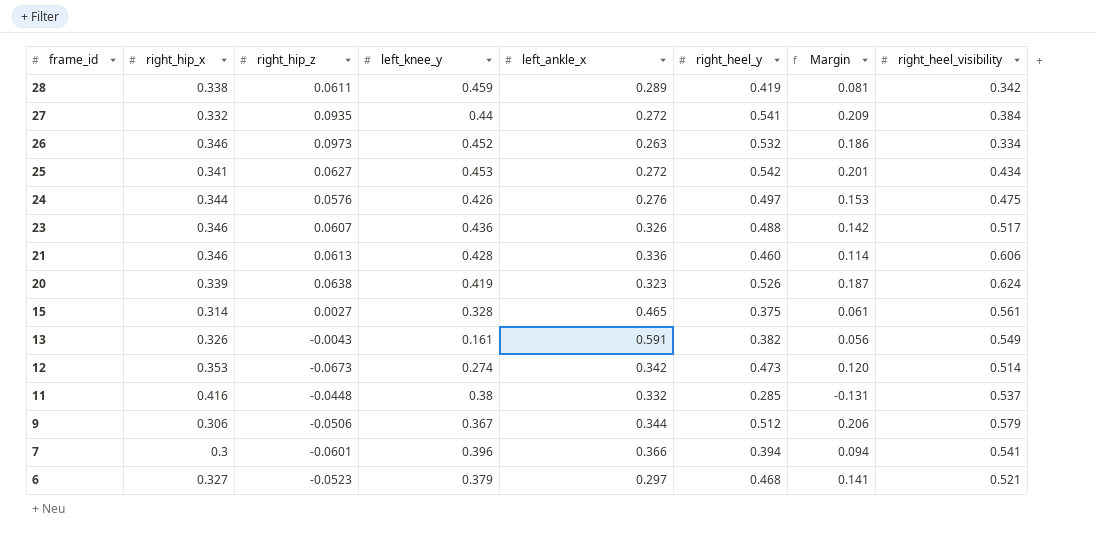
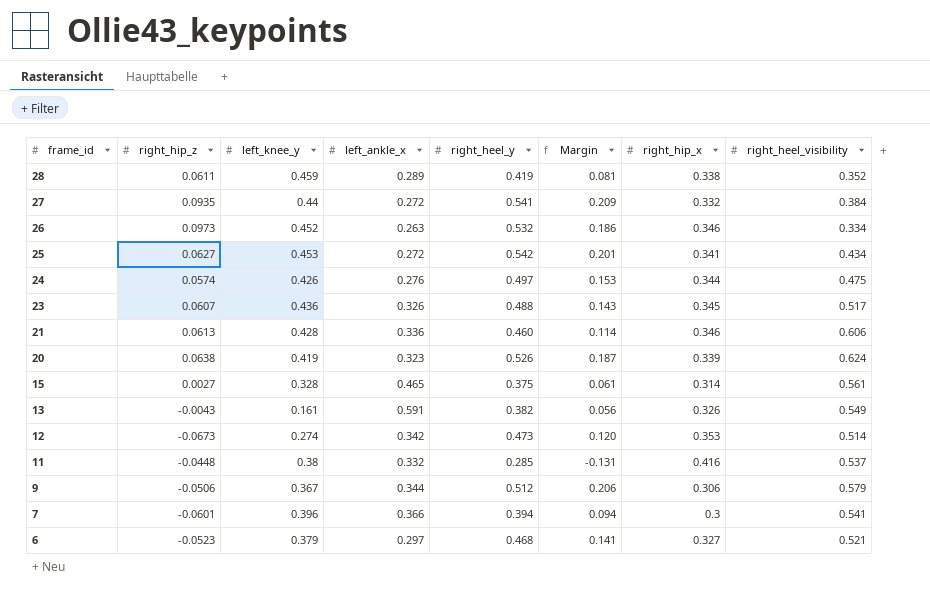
column right_hip_x | position: 2 -> 7
28 | right_heel_visibility: 0.342 -> 0.352
24 | right_hip_z: 0.0576 -> 0.0574
23 | Margin: 0.142 -> 0.143
23 | right_hip_x: 0.346 -> 0.345

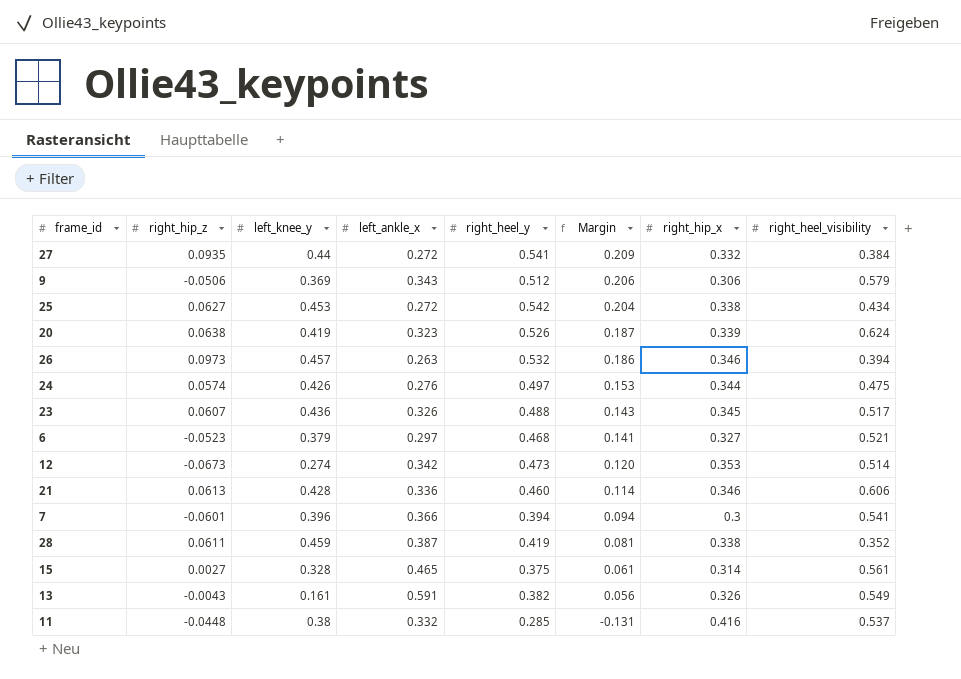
row order: frame_id descending -> Margin descending
9 | left_knee_y: 0.367 -> 0.369
9 | left_ankle_x: 0.344 -> 0.343
25 | Margin: 0.201 -> 0.204
25 | right_hip_x: 0.341 -> 0.338
26 | left_knee_y: 0.452 -> 0.457
26 | right_heel_visibility: 0.334 -> 0.394
28 | left_ankle_x: 0.289 -> 0.387

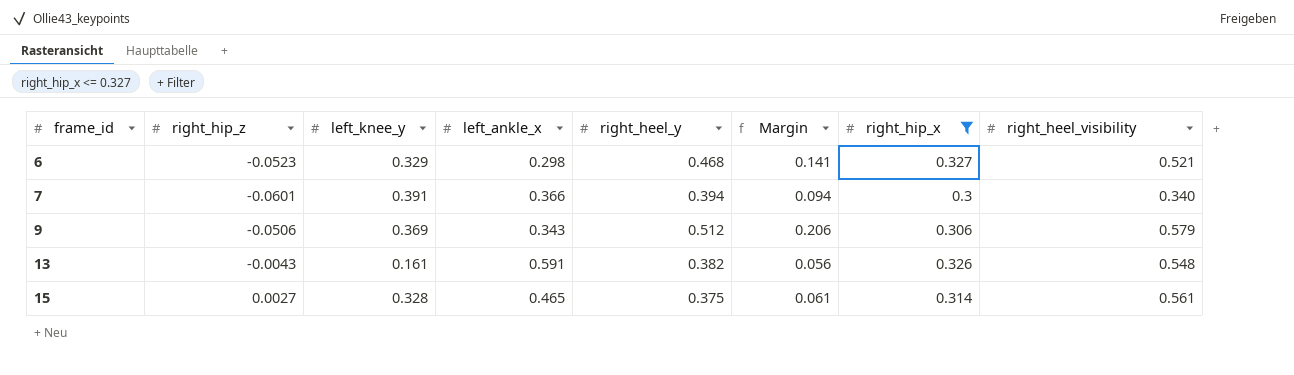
filter: none -> right_hip_x <= 0.327
row order: Margin descending -> frame_id ascending
6 | left_knee_y: 0.379 -> 0.329
6 | left_ankle_x: 0.297 -> 0.298
7 | left_knee_y: 0.396 -> 0.391
7 | right_heel_visibility: 0.541 -> 0.340
13 | right_heel_visibility: 0.549 -> 0.548

